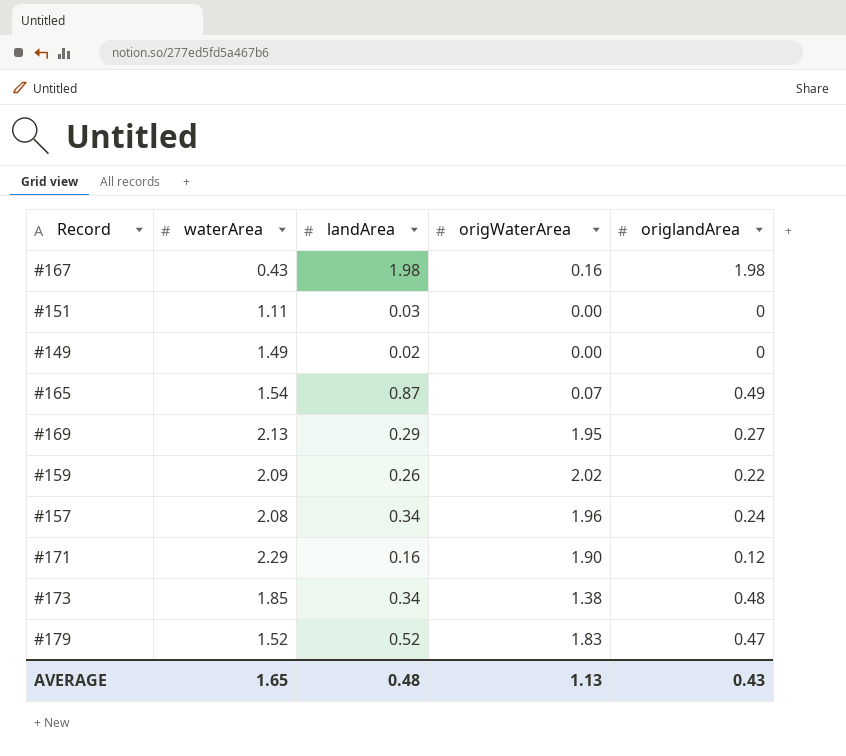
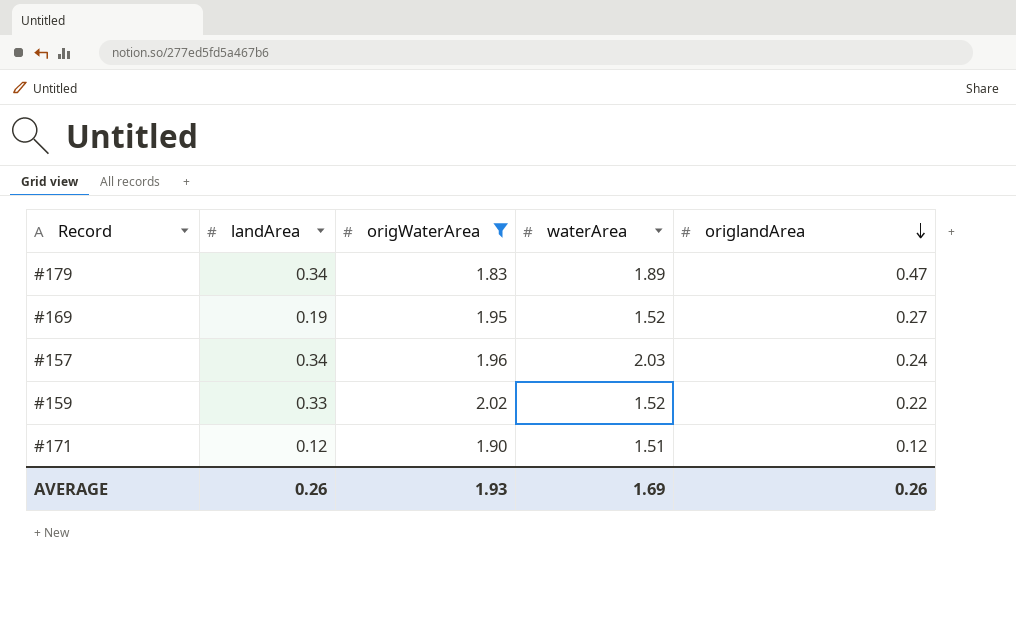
filter: none -> origWaterArea >= 1.83
row order: none -> origlandArea descending
column waterArea | position: 2 -> 4
#179 | landArea: 0.52 -> 0.34
#179 | waterArea: 1.52 -> 1.89
#169 | landArea: 0.29 -> 0.19
#169 | waterArea: 2.13 -> 1.52
#157 | waterArea: 2.08 -> 2.03
#159 | landArea: 0.26 -> 0.33
#159 | waterArea: 2.09 -> 1.52
#171 | landArea: 0.16 -> 0.12
#171 | waterArea: 2.29 -> 1.51
AVERAGE | landArea: 0.48 -> 0.26
AVERAGE | origWaterArea: 1.13 -> 1.93
AVERAGE | waterArea: 1.65 -> 1.69
AVERAGE | origlandArea: 0.43 -> 0.26

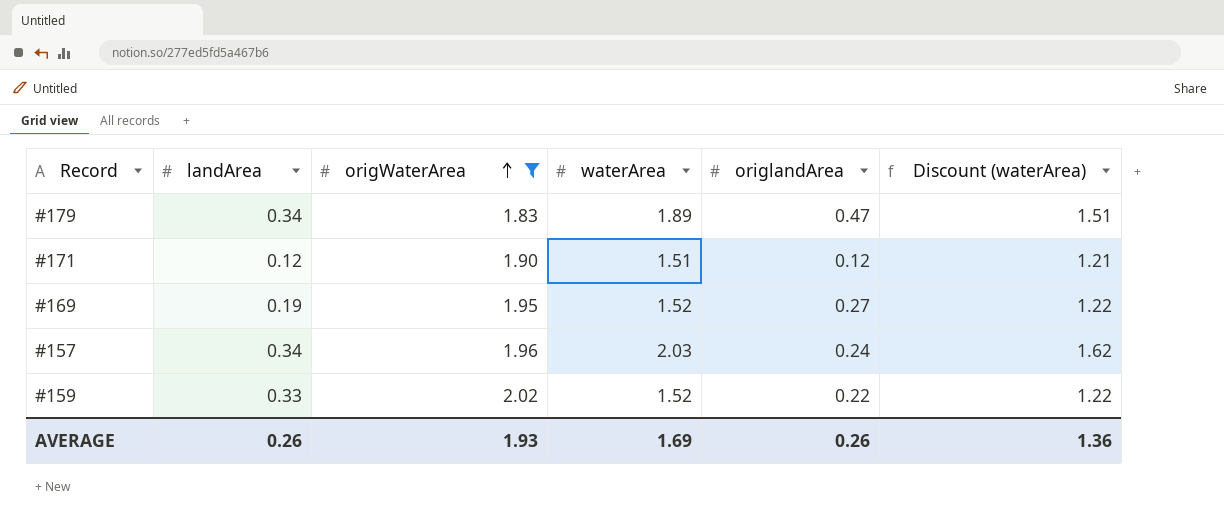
row order: origlandArea descending -> origWaterArea ascending
column Discount (waterArea) | formula: none -> [waterArea] * 0.8

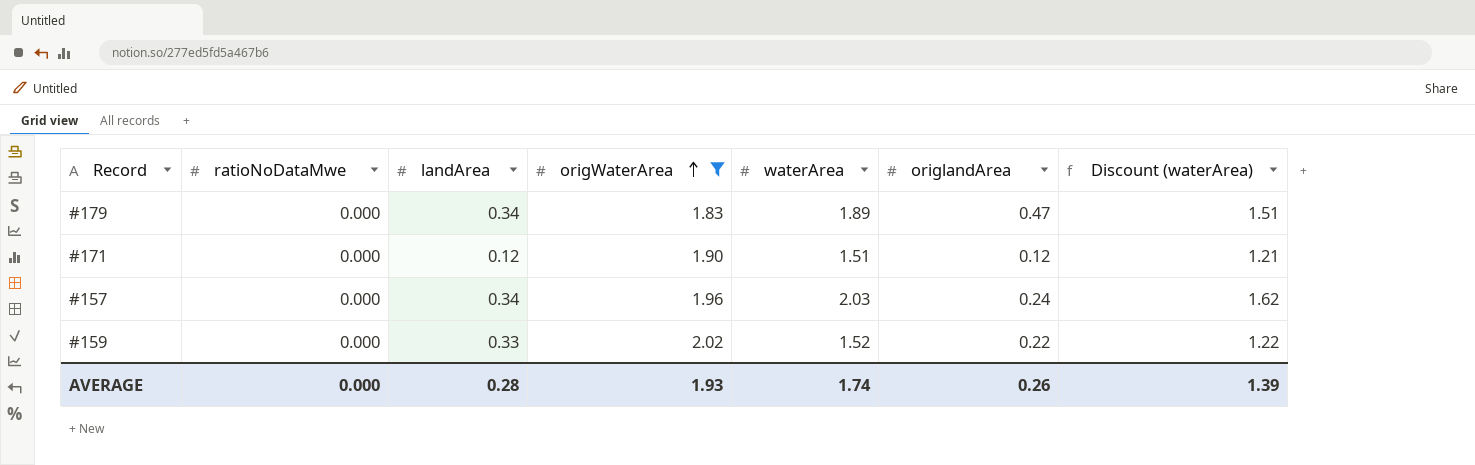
column ratioNoDataMwe | position: none -> 2
row #169: 0.19 | 1.95 | 1.52 | 0.27 | 1.22 -> none
AVERAGE | landArea: 0.26 -> 0.28
AVERAGE | waterArea: 1.69 -> 1.74
AVERAGE | Discount (waterArea): 1.36 -> 1.39

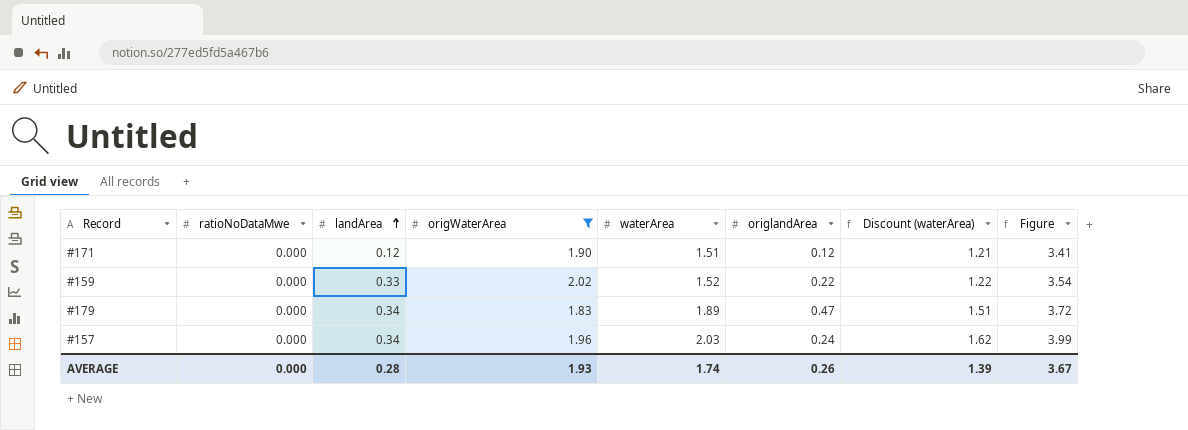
row order: origWaterArea ascending -> landArea ascending
column Figure | formula: none -> [origWaterArea] + [waterArea]

